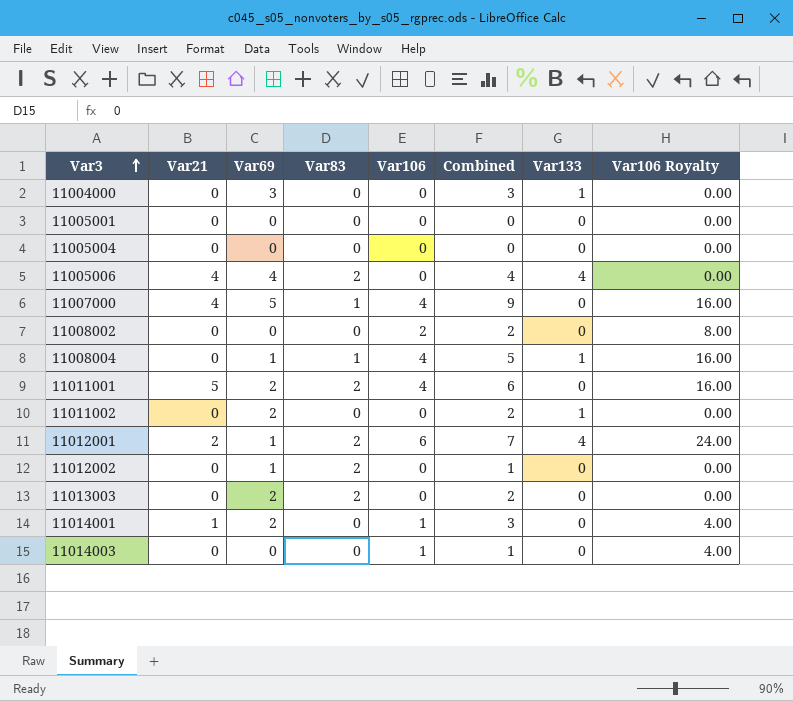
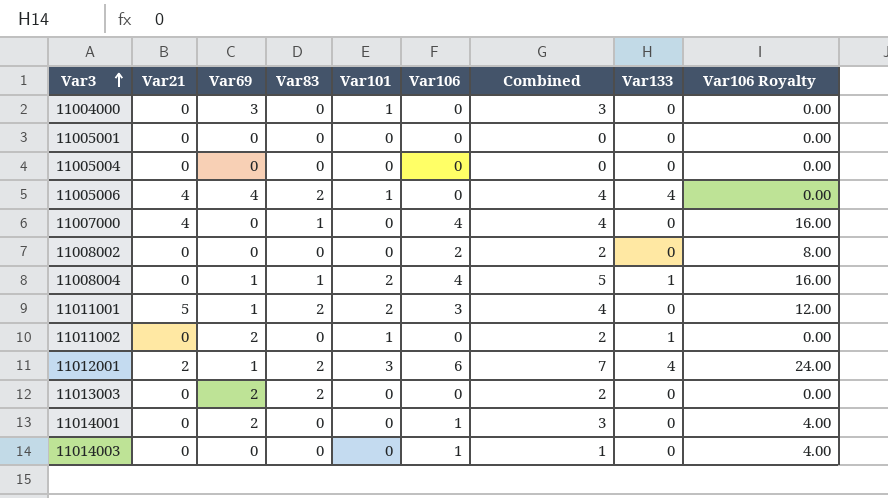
column Var101 | position: none -> 5
row 11012002: 0 | 1 | 2 | 0 | 1 | 0 | 0.00 -> none
11004000 | Var133: 1 -> 0
11007000 | Var69: 5 -> 0
11007000 | Combined: 9 -> 4
11011001 | Var69: 2 -> 1
11011001 | Var106: 4 -> 3
11011001 | Combined: 6 -> 4
11011001 | Var106 Royalty: 16.00 -> 12.00
11014001 | Var21: 1 -> 0

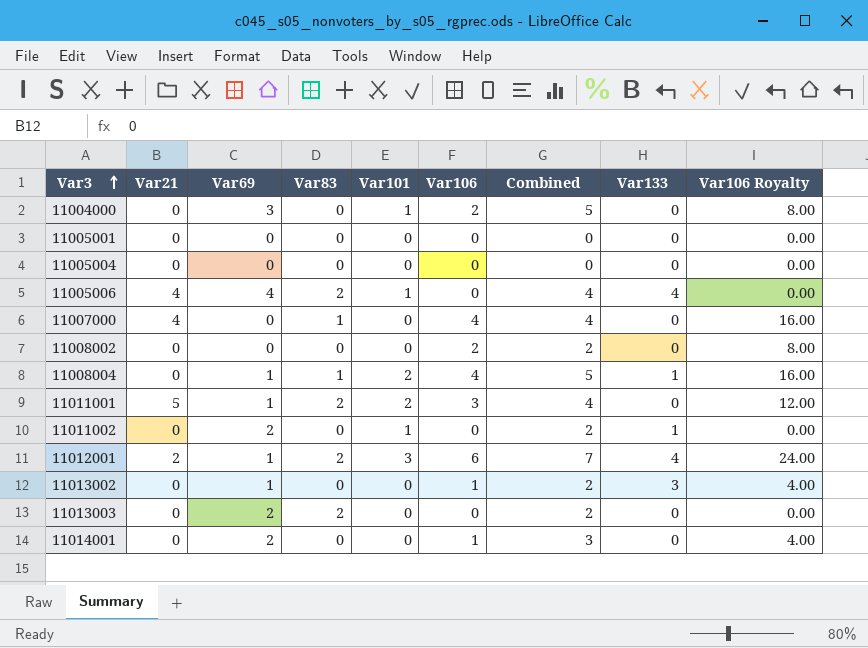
row 11014003: 0 | 0 | 0 | 0 | 1 | 1 | 0 | 4.00 -> none
11004000 | Var106: 0 -> 2
11004000 | Combined: 3 -> 5
11004000 | Var106 Royalty: 0.00 -> 8.00
row 11013002: none -> 0 | 1 | 0 | 0 | 1 | 2 | 3 | 4.00

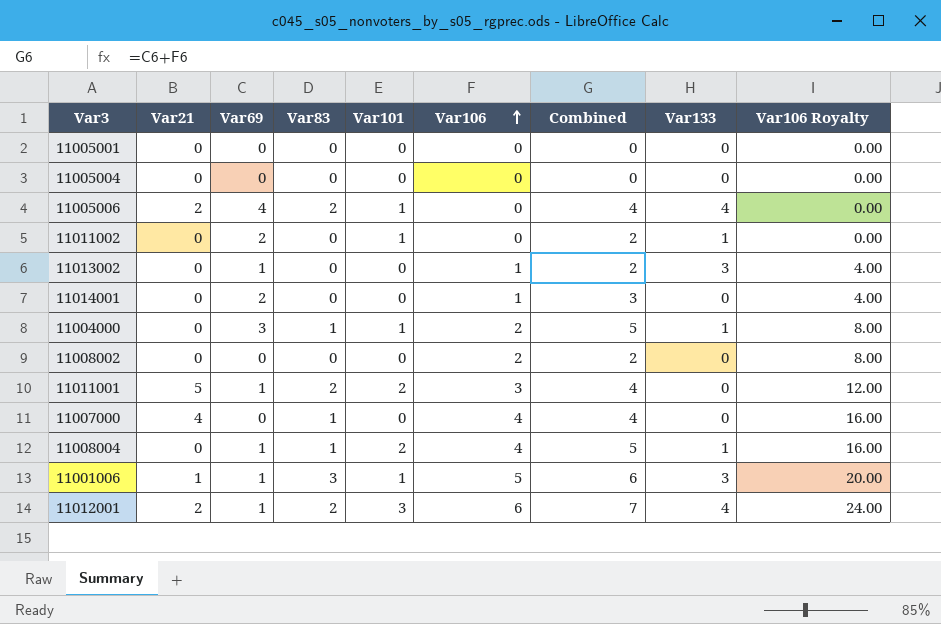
row order: Var3 ascending -> Var106 ascending
row 11013003: 0 | 2 | 2 | 0 | 0 | 2 | 0 | 0.00 -> none
11005006 | Var21: 4 -> 2
11004000 | Var83: 0 -> 1
11004000 | Var133: 0 -> 1
row 11001006: none -> 1 | 1 | 3 | 1 | 5 | 6 | 3 | 20.00

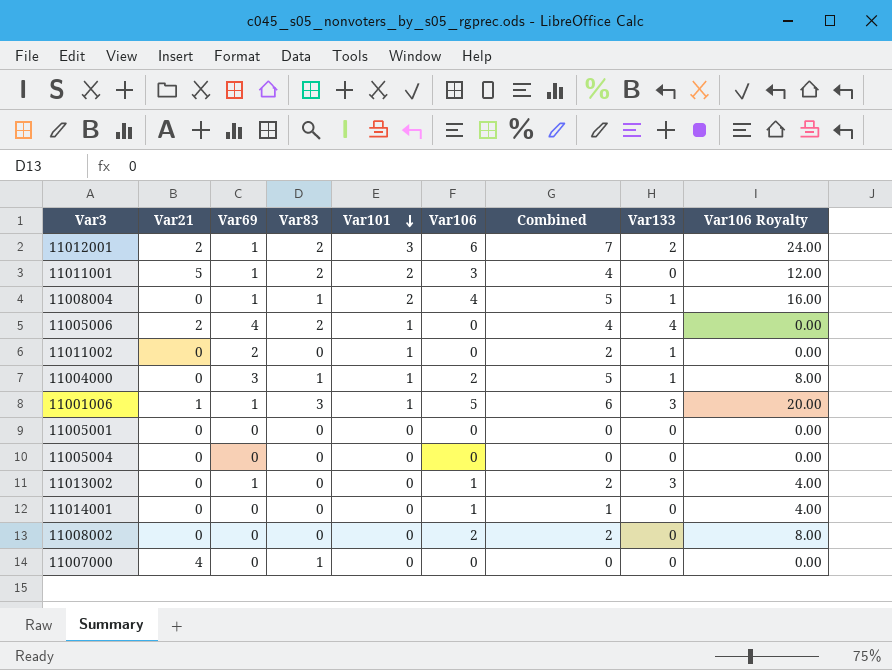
row order: Var106 ascending -> Var101 descending
11012001 | Var133: 4 -> 2
11014001 | Var69: 2 -> 0
11014001 | Combined: 3 -> 1
11007000 | Var106: 4 -> 0
11007000 | Combined: 4 -> 0
11007000 | Var106 Royalty: 16.00 -> 0.00

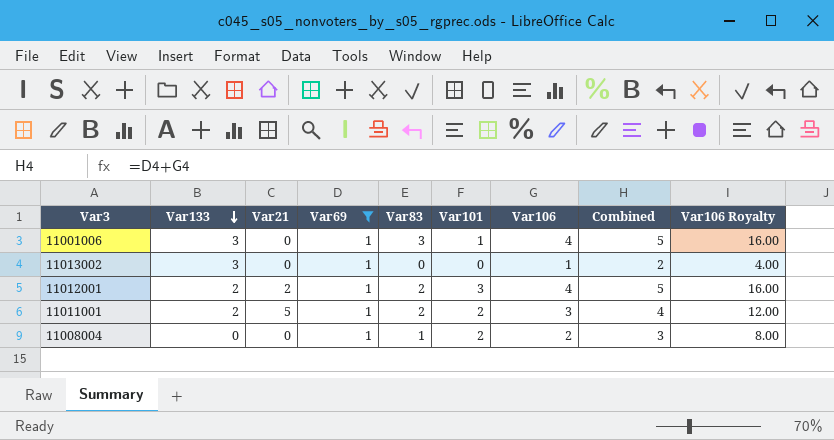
filter: none -> Var69 = 1
row order: Var101 descending -> Var133 descending
column Var133 | position: 8 -> 2
11001006 | Var21: 1 -> 0
11001006 | Var106: 5 -> 4
11001006 | Combined: 6 -> 5
11001006 | Var106 Royalty: 20.00 -> 16.00
11012001 | Var106: 6 -> 4
11012001 | Combined: 7 -> 5
11012001 | Var106 Royalty: 24.00 -> 16.00
11011001 | Var133: 0 -> 2
11008004 | Var133: 1 -> 0
11008004 | Var106: 4 -> 2
11008004 | Combined: 5 -> 3
11008004 | Var106 Royalty: 16.00 -> 8.00

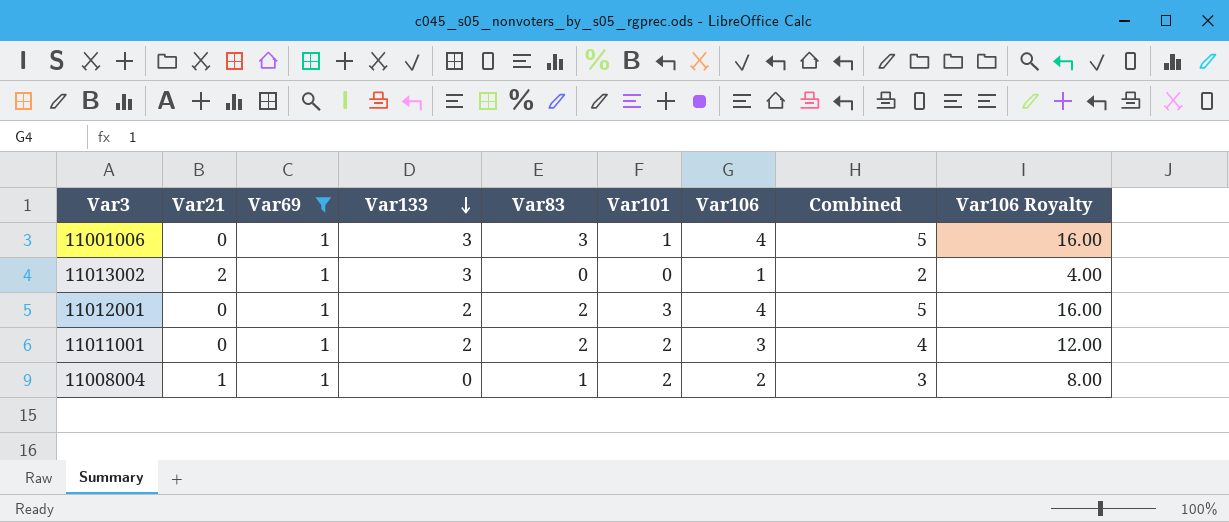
column Var133 | position: 2 -> 4
11013002 | Var21: 0 -> 2
11012001 | Var21: 2 -> 0
11011001 | Var21: 5 -> 0
11008004 | Var21: 0 -> 1

